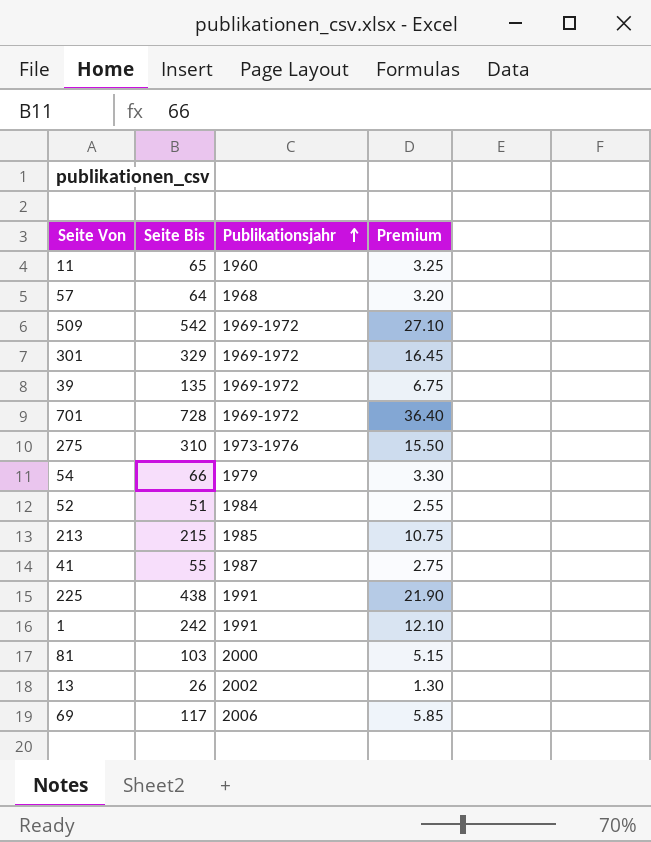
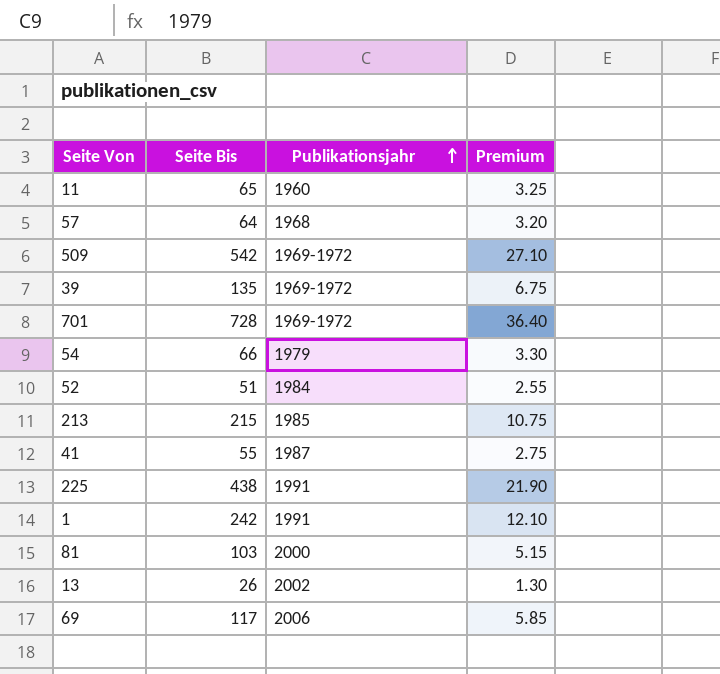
row 301: 329 | 1969-1972 | 16.45 -> none
row 275: 310 | 1973-1976 | 15.50 -> none

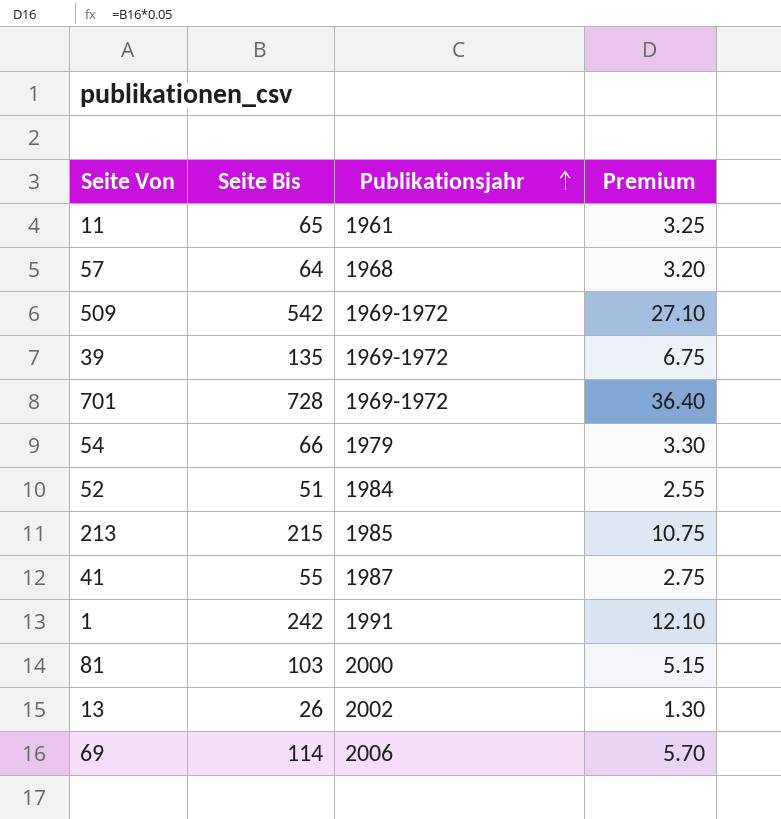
row 225: 438 | 1991 | 21.90 -> none
11 | Publikationsjahr: 1960 -> 1961
69 | Seite Bis: 117 -> 114
69 | Premium: 5.85 -> 5.70

